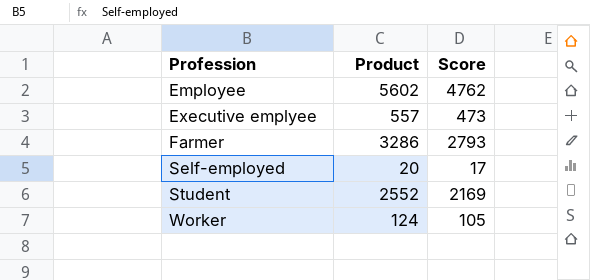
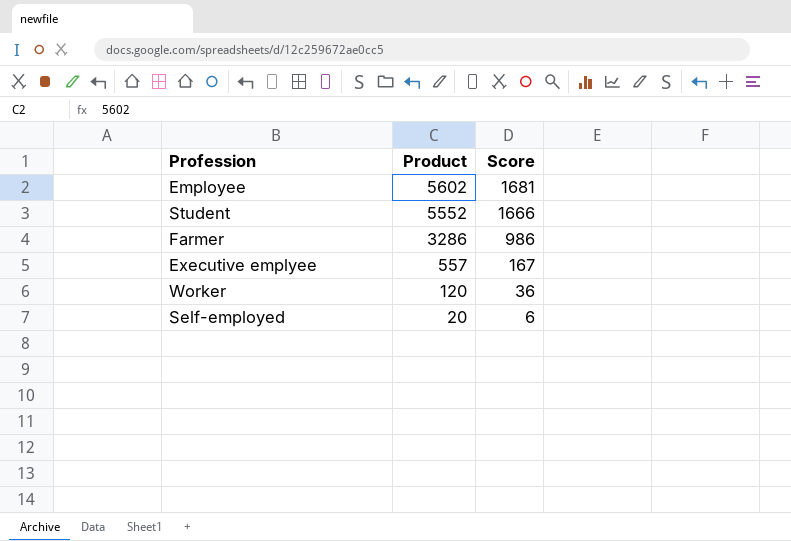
row order: Profession ascending -> Product descending
column Score | formula: [Product] * 0.85 -> [Product] * 0.3
Student | Product: 2552 -> 5552
Worker | Product: 124 -> 120

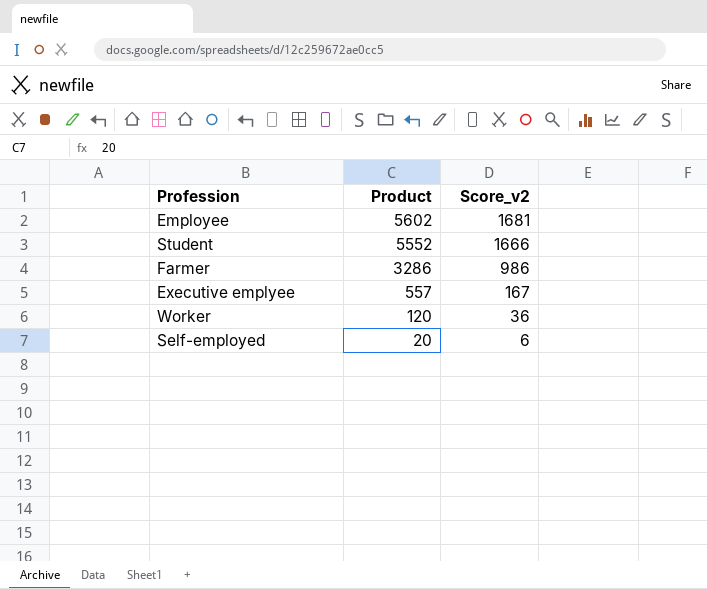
column name: Score -> Score_v2

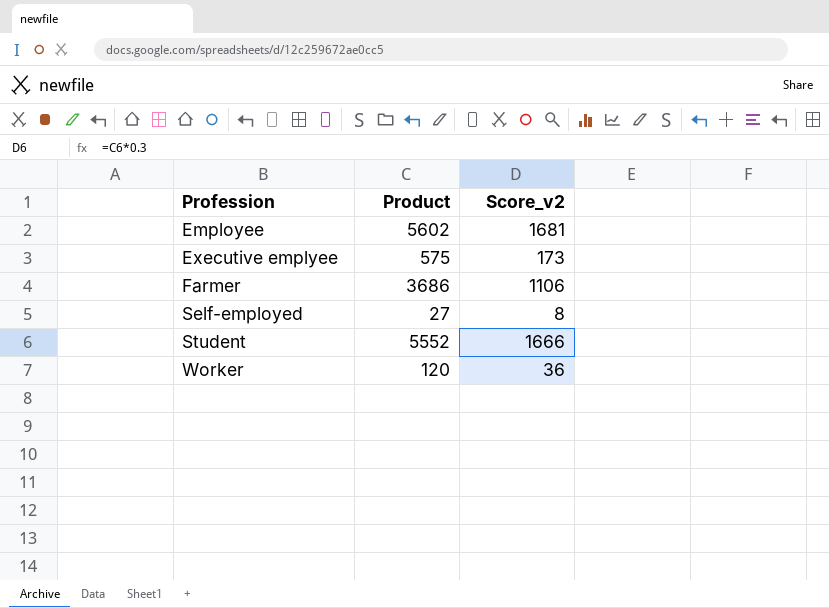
row order: Product descending -> Profession ascending
Executive emplyee | Product: 557 -> 575
Executive emplyee | Score_v2: 167 -> 173
Farmer | Product: 3286 -> 3686
Farmer | Score_v2: 986 -> 1106
Self-employed | Product: 20 -> 27
Self-employed | Score_v2: 6 -> 8

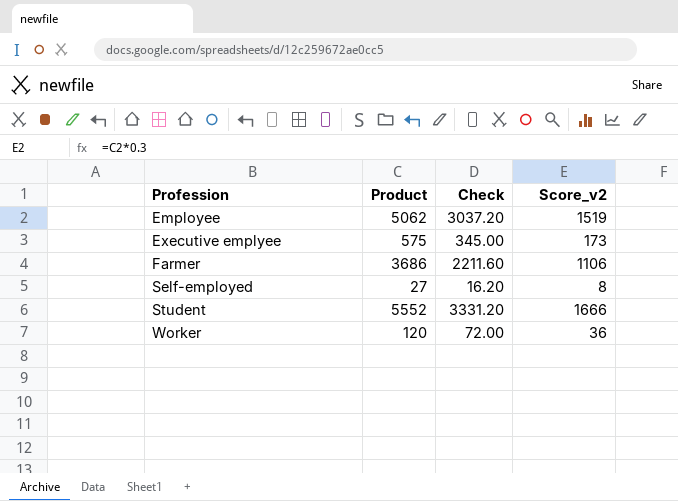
column Check | formula: none -> [Product] * 0.6
Employee | Product: 5602 -> 5062
Employee | Score_v2: 1681 -> 1519

